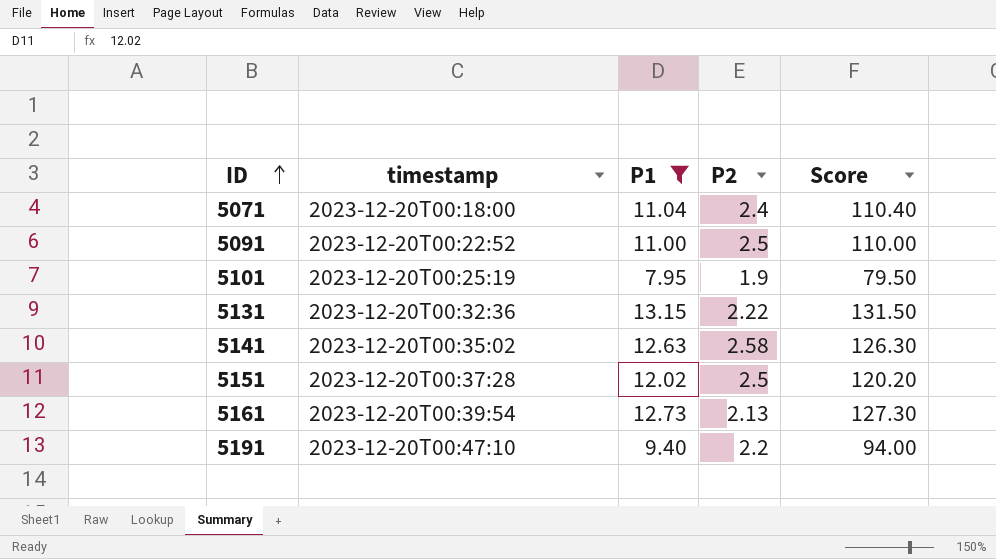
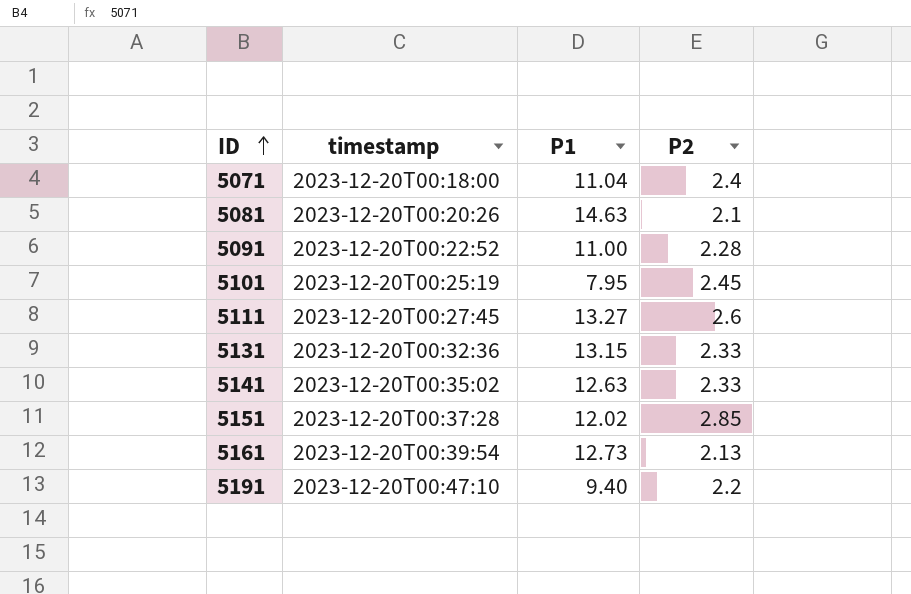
filter: P1 <= 13.15 -> none
column Score | formula: [P1] * 10 -> none
5091 | P2: 2.5 -> 2.28
5101 | P2: 1.9 -> 2.45
5131 | P2: 2.22 -> 2.33
5141 | P2: 2.58 -> 2.33
5151 | P2: 2.5 -> 2.85

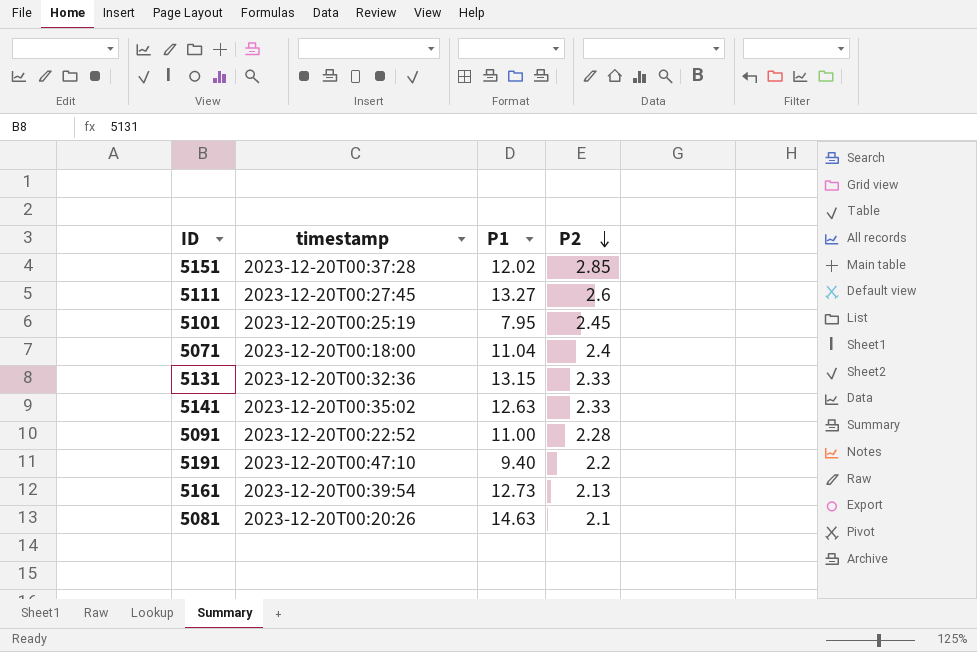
row order: ID ascending -> P2 descending

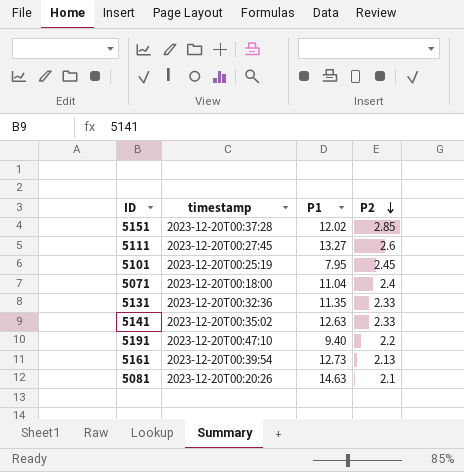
row 5091: 2023-12-20T00:22:52 | 11.00 | 2.28 -> none
5131 | P1: 13.15 -> 11.35

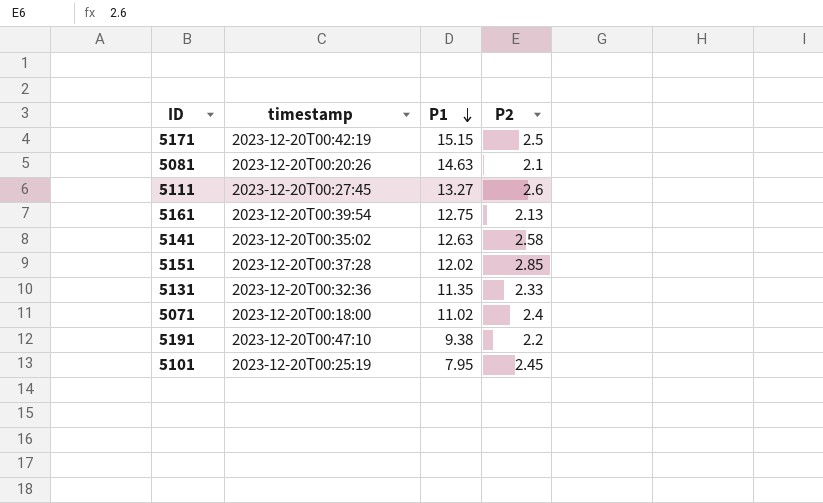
row order: P2 descending -> P1 descending
row 5171: none -> 2023-12-20T00:42:19 | 15.15 | 2.5
5161 | P1: 12.73 -> 12.75
5141 | P2: 2.33 -> 2.58
5071 | P1: 11.04 -> 11.02
5191 | P1: 9.40 -> 9.38

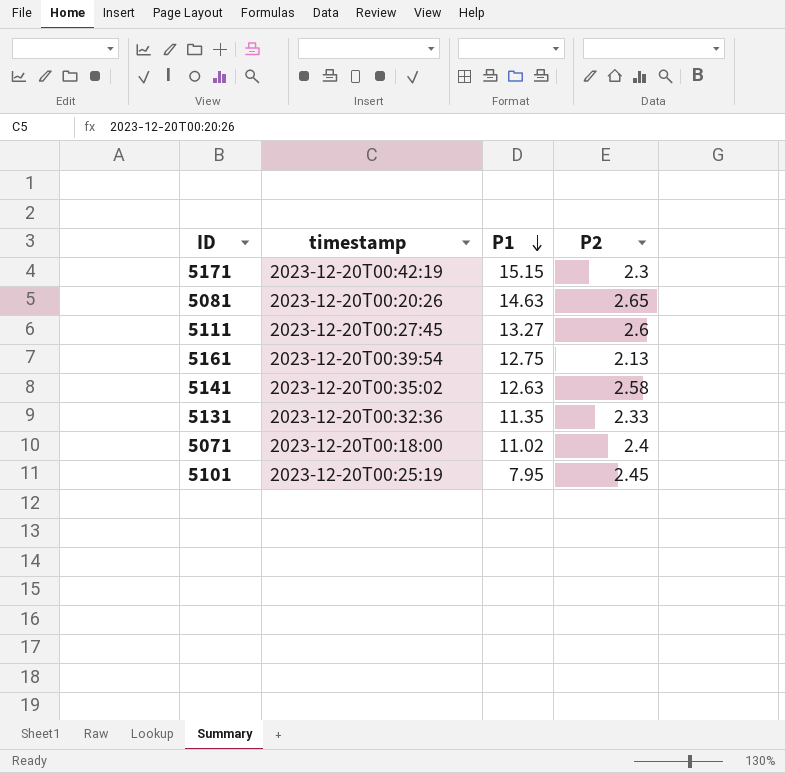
row 5151: 2023-12-20T00:37:28 | 12.02 | 2.85 -> none
row 5191: 2023-12-20T00:47:10 | 9.38 | 2.2 -> none
5171 | P2: 2.5 -> 2.3
5081 | P2: 2.1 -> 2.65

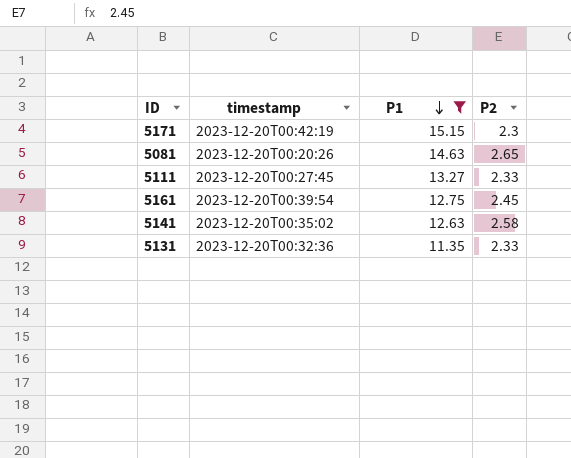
filter: none -> P1 >= 11.35
5111 | P2: 2.6 -> 2.33
5161 | P2: 2.13 -> 2.45

